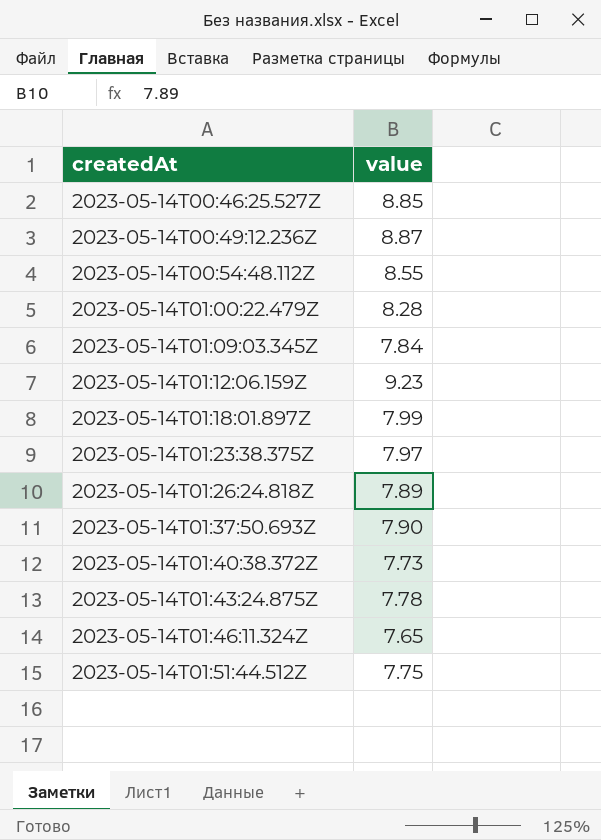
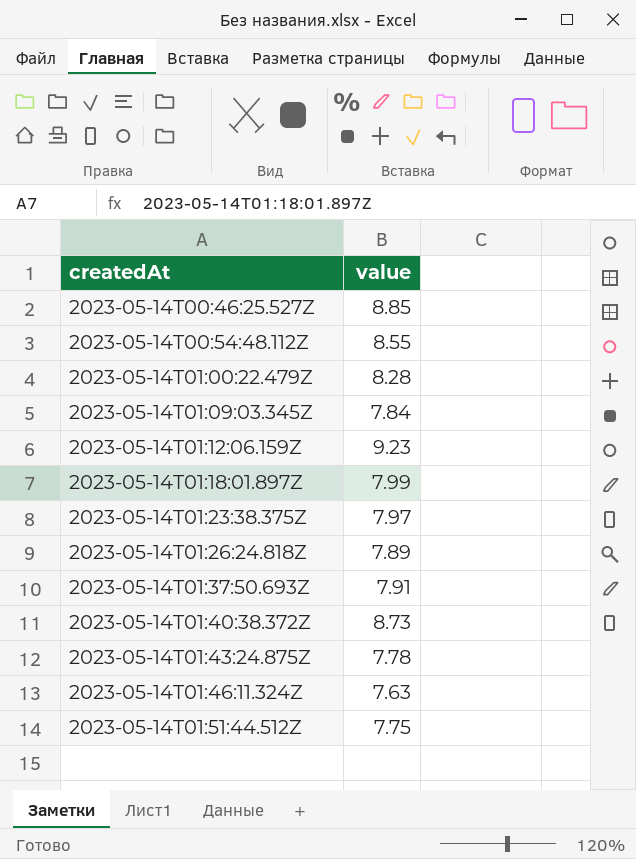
row 2023-05-14T00:49:12.236Z: 8.87 -> none
2023-05-14T01:37:50.693Z | value: 7.90 -> 7.91
2023-05-14T01:40:38.372Z | value: 7.73 -> 8.73
2023-05-14T01:46:11.324Z | value: 7.65 -> 7.63

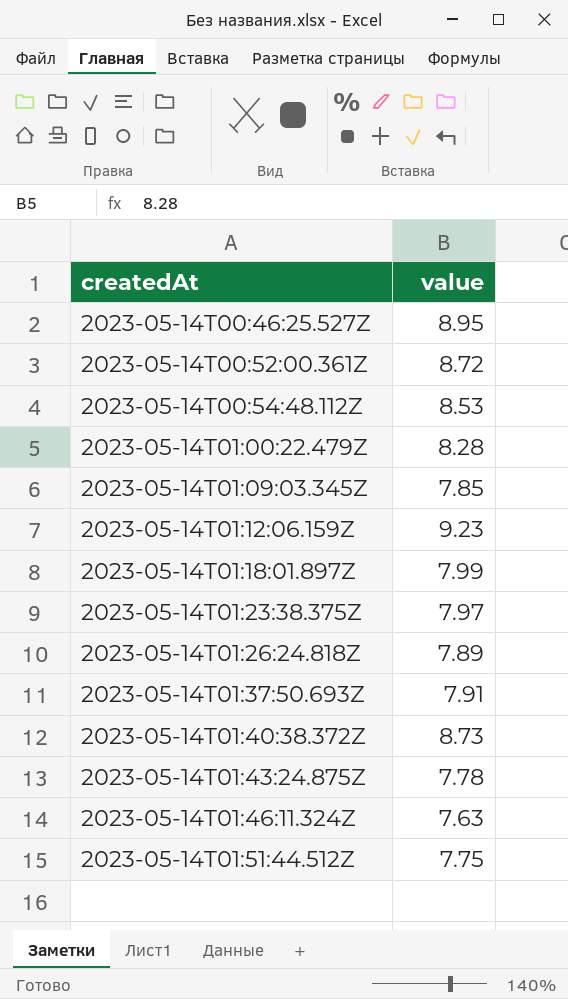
2023-05-14T00:46:25.527Z | value: 8.85 -> 8.95
row 2023-05-14T00:52:00.361Z: none -> 8.72
2023-05-14T00:54:48.112Z | value: 8.55 -> 8.53
2023-05-14T01:09:03.345Z | value: 7.84 -> 7.85

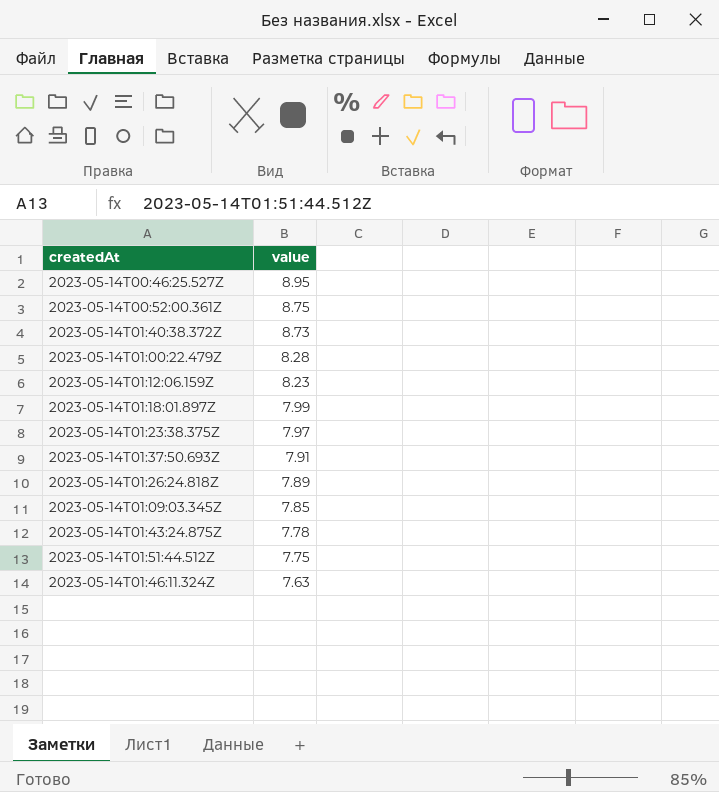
row order: createdAt ascending -> value descending
row 2023-05-14T00:54:48.112Z: 8.53 -> none
2023-05-14T00:52:00.361Z | value: 8.72 -> 8.75
2023-05-14T01:12:06.159Z | value: 9.23 -> 8.23

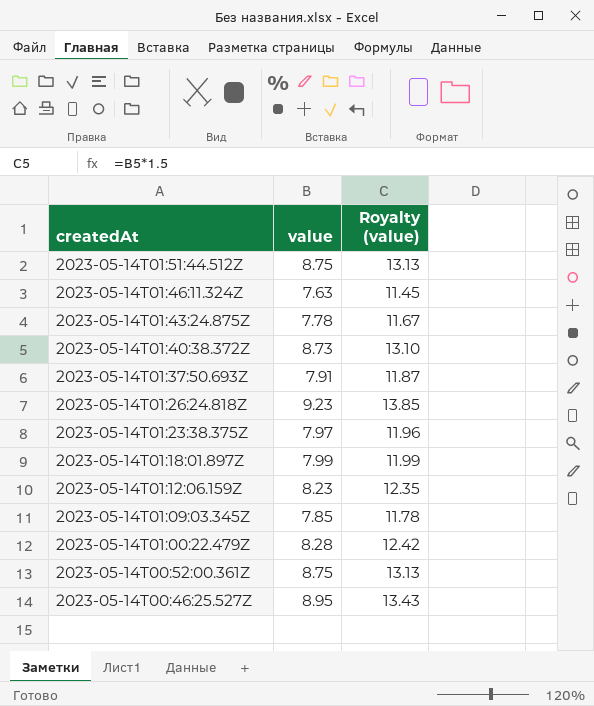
row order: value descending -> createdAt descending
column Royalty (value) | formula: none -> [value] * 1.5
2023-05-14T01:51:44.512Z | value: 7.75 -> 8.75
2023-05-14T01:26:24.818Z | value: 7.89 -> 9.23

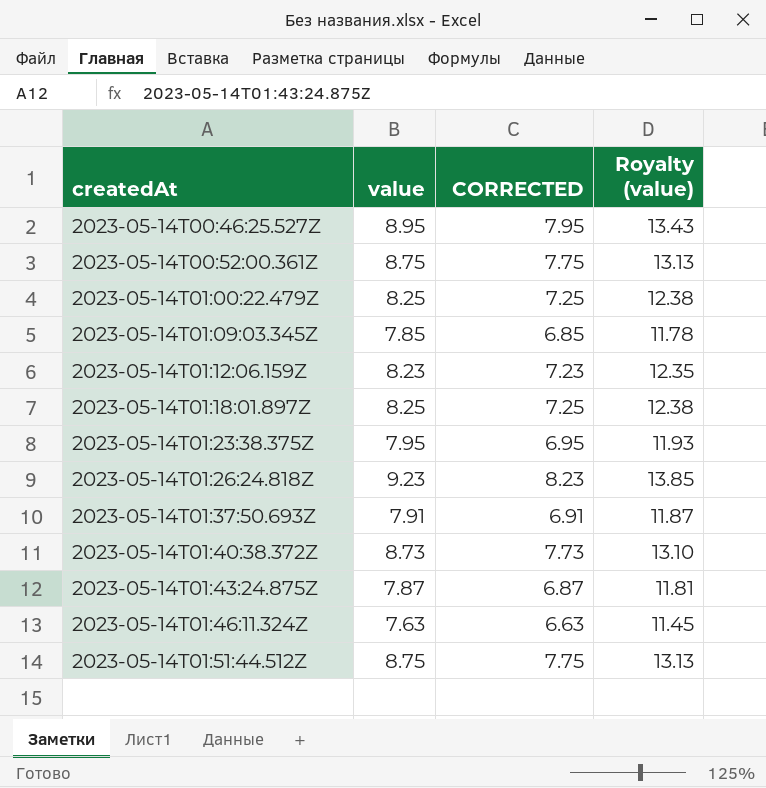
row order: createdAt descending -> createdAt ascending
column CORRECTED | formula: none -> [value] - 1
2023-05-14T01:00:22.479Z | value: 8.28 -> 8.25
2023-05-14T01:00:22.479Z | Royalty (value): 12.42 -> 12.38
2023-05-14T01:18:01.897Z | value: 7.99 -> 8.25
2023-05-14T01:18:01.897Z | Royalty (value): 11.99 -> 12.38
2023-05-14T01:23:38.375Z | value: 7.97 -> 7.95
2023-05-14T01:23:38.375Z | Royalty (value): 11.96 -> 11.93
2023-05-14T01:43:24.875Z | value: 7.78 -> 7.87
2023-05-14T01:43:24.875Z | Royalty (value): 11.67 -> 11.81

